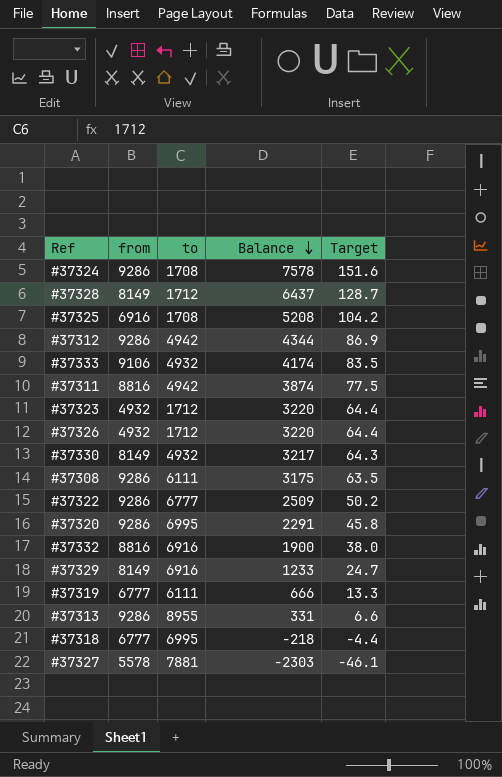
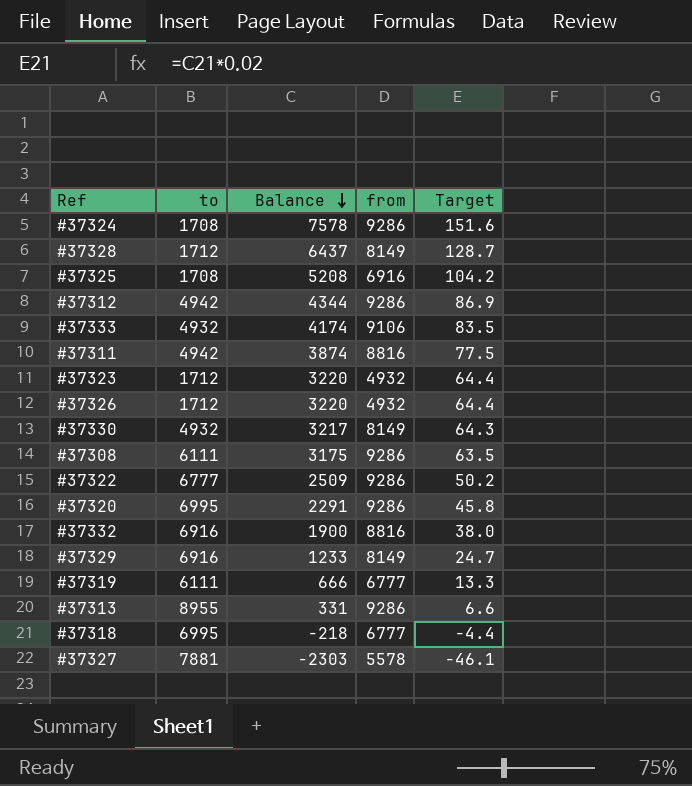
column from | position: 2 -> 4

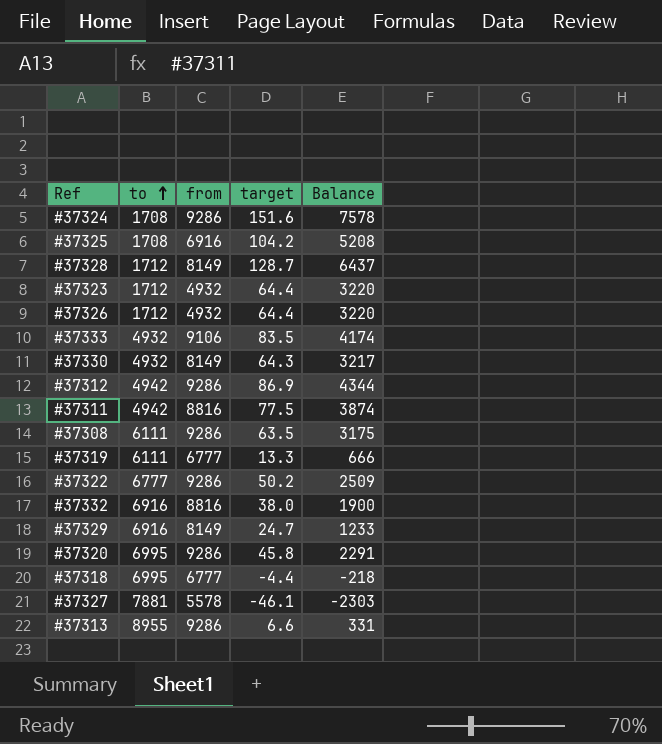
row order: Balance descending -> to ascending
column name: Target -> target
column Balance | position: 3 -> 5

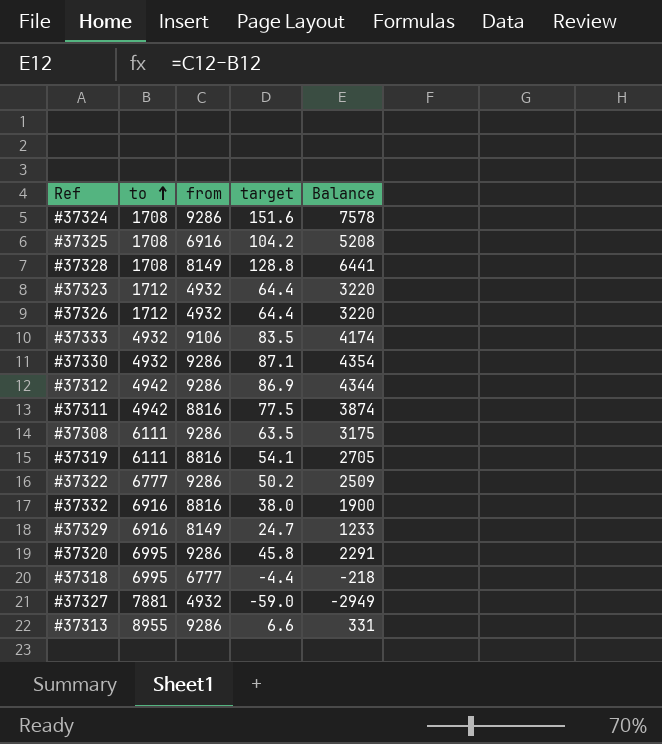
#37328 | to: 1712 -> 1708
#37328 | target: 128.7 -> 128.8
#37328 | Balance: 6437 -> 6441
#37330 | from: 8149 -> 9286
#37330 | target: 64.3 -> 87.1
#37330 | Balance: 3217 -> 4354
#37319 | from: 6777 -> 8816
#37319 | target: 13.3 -> 54.1
#37319 | Balance: 666 -> 2705
#37327 | from: 5578 -> 4932
#37327 | target: -46.1 -> -59.0
#37327 | Balance: -2303 -> -2949

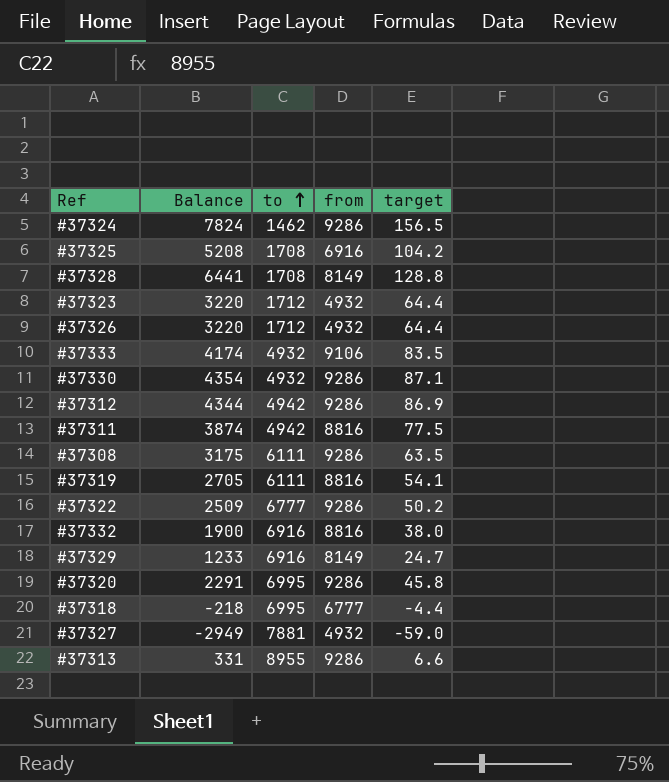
column Balance | position: 5 -> 2
#37324 | Balance: 7578 -> 7824
#37324 | to: 1708 -> 1462
#37324 | target: 151.6 -> 156.5

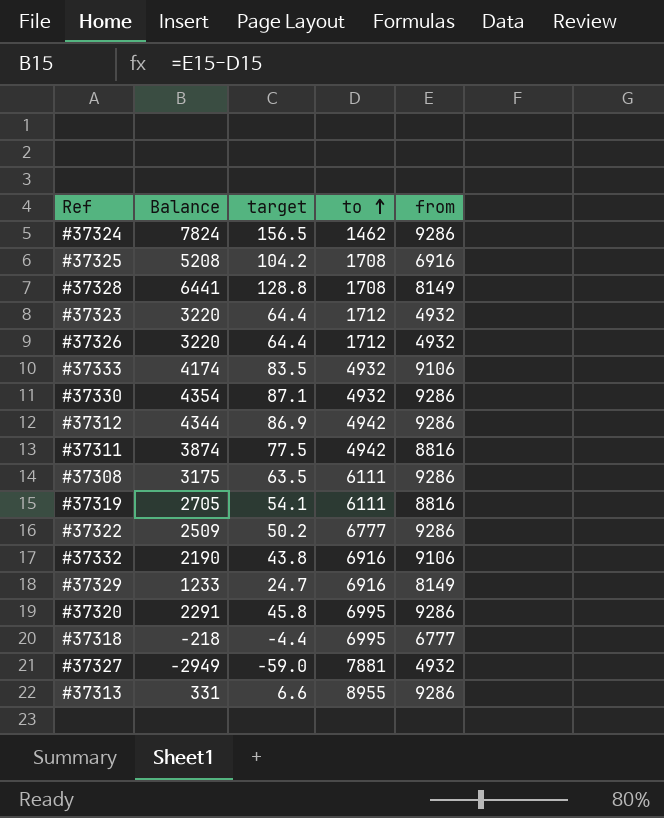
column target | position: 5 -> 3
#37332 | Balance: 1900 -> 2190
#37332 | target: 38.0 -> 43.8
#37332 | from: 8816 -> 9106

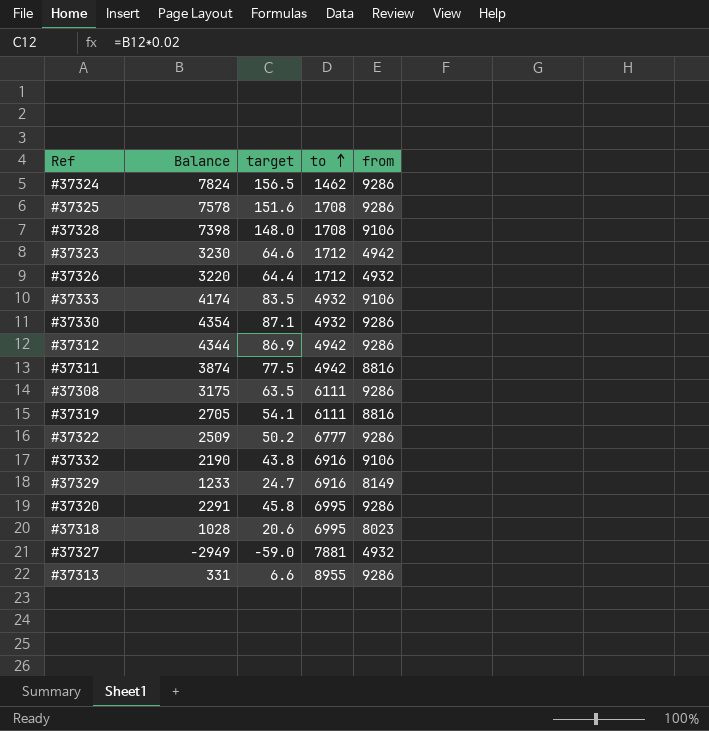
#37325 | Balance: 5208 -> 7578
#37325 | target: 104.2 -> 151.6
#37325 | from: 6916 -> 9286
#37328 | Balance: 6441 -> 7398
#37328 | target: 128.8 -> 148.0
#37328 | from: 8149 -> 9106
#37323 | Balance: 3220 -> 3230
#37323 | target: 64.4 -> 64.6
#37323 | from: 4932 -> 4942
#37318 | Balance: -218 -> 1028
#37318 | target: -4.4 -> 20.6
#37318 | from: 6777 -> 8023

